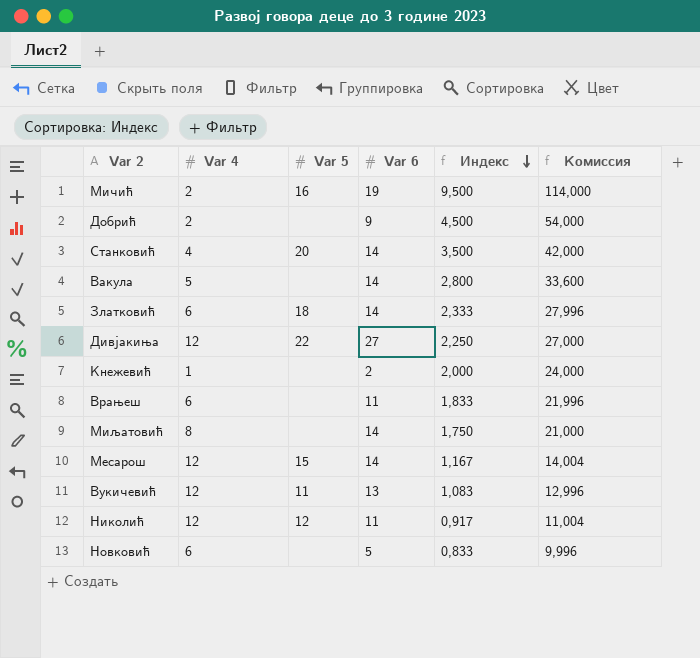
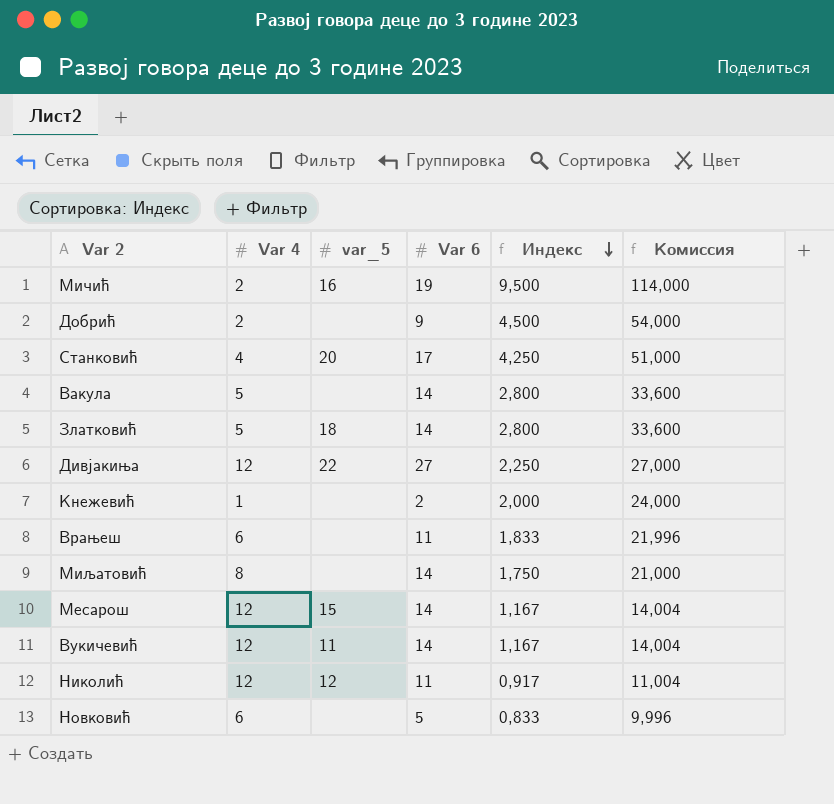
column name: Var 5 -> var_5
Станковић | Var 6: 14 -> 17
Станковић | Индекс: 3,500 -> 4,250
Станковић | Комиссия: 42,000 -> 51,000
Златковић | Var 4: 6 -> 5
Златковић | Индекс: 2,333 -> 2,800
Златковић | Комиссия: 27,996 -> 33,600
Вукичевић | Var 6: 13 -> 14
Вукичевић | Индекс: 1,083 -> 1,167
Вукичевић | Комиссия: 12,996 -> 14,004

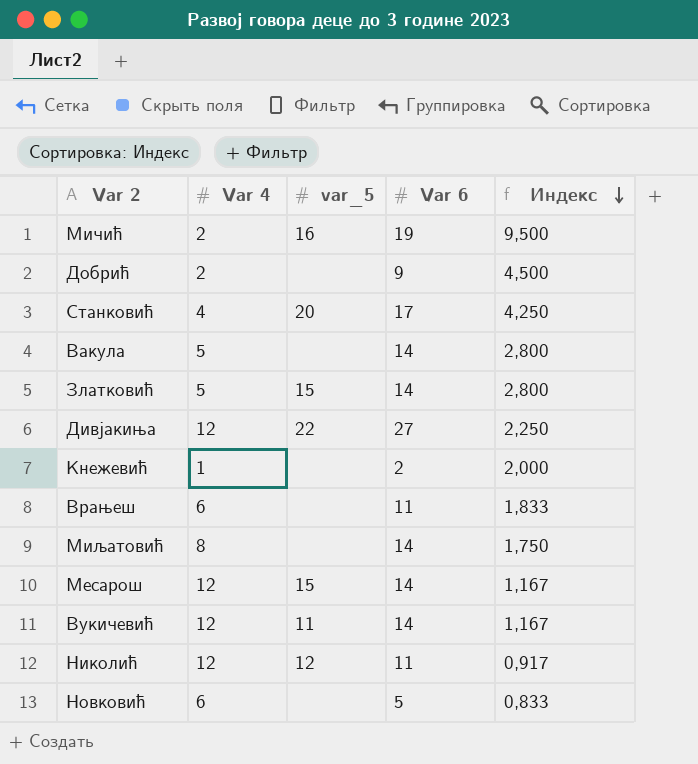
column Комиссия | formula: [Индекс] * 12 -> none
Златковић | var_5: 18 -> 15

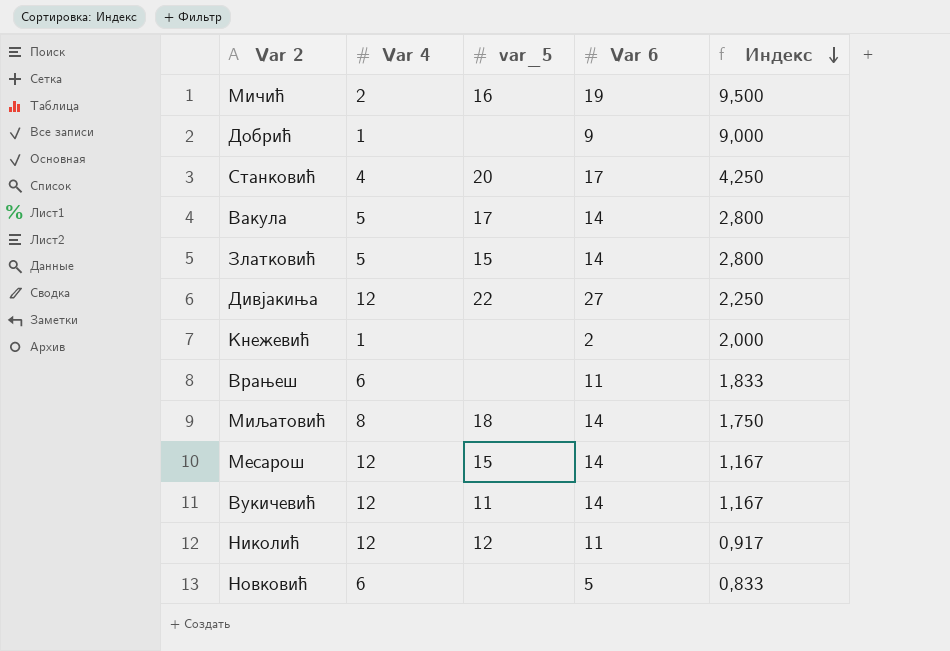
Добрић | Var 4: 2 -> 1
Добрић | Индекс: 4,500 -> 9,000
Вакула | var_5: none -> 17
Миљатовић | var_5: none -> 18

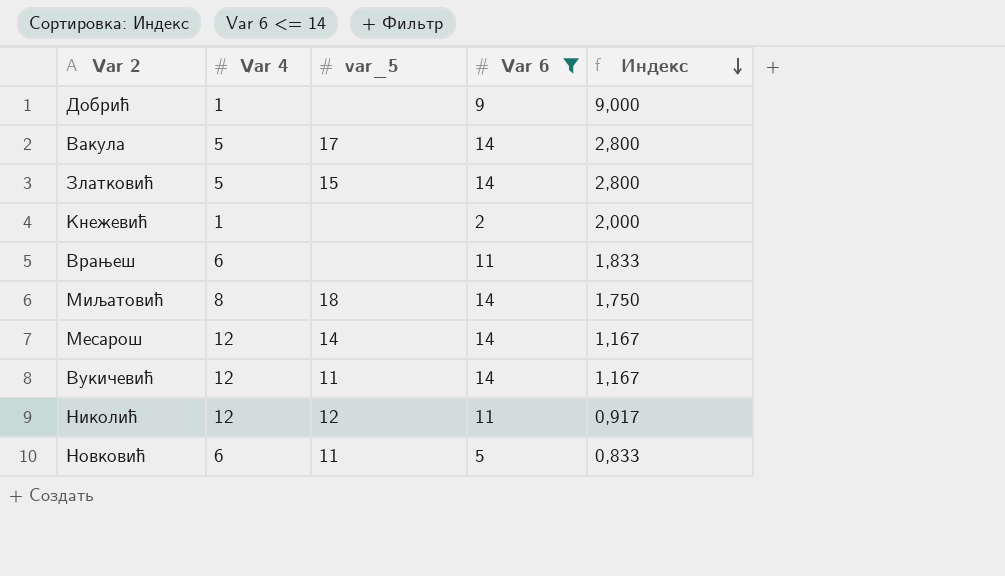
filter: none -> Var 6 <= 14
Месарош | var_5: 15 -> 14
Новковић | var_5: none -> 11

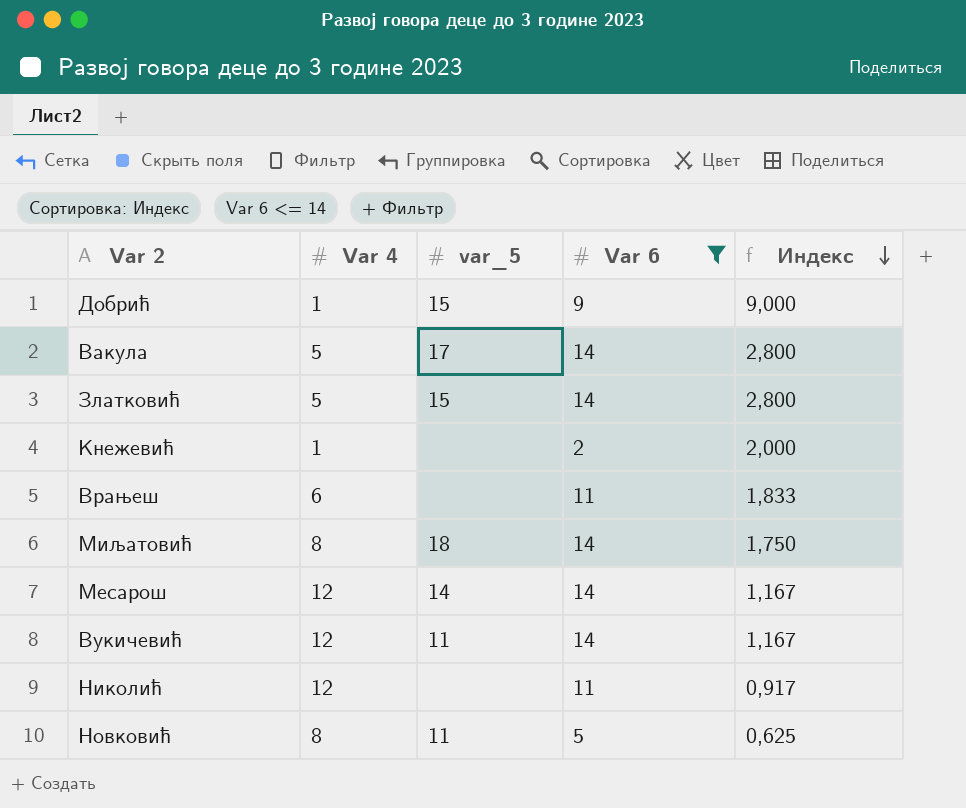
Добрић | var_5: none -> 15
Николић | var_5: 12 -> none
Новковић | Var 4: 6 -> 8
Новковић | Индекс: 0,833 -> 0,625

